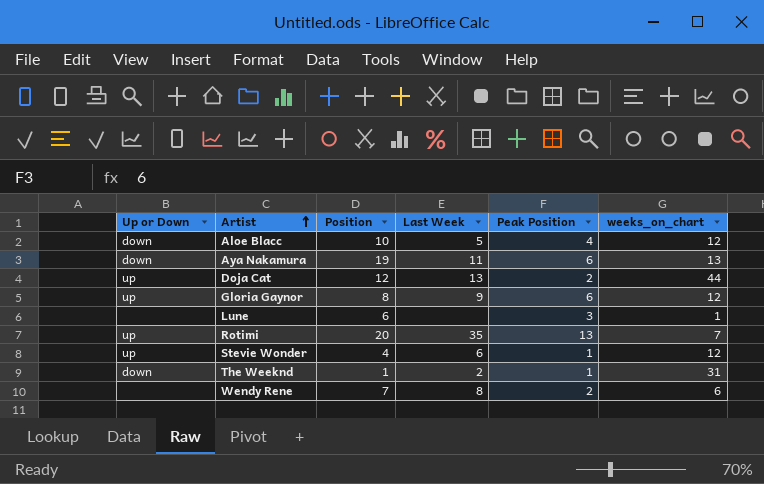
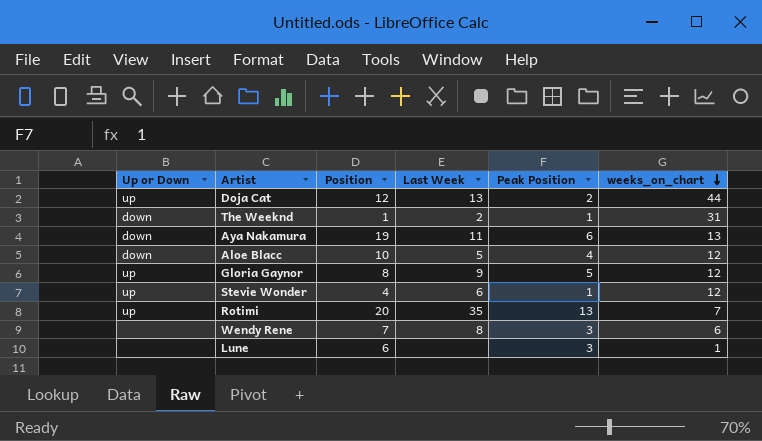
row order: Artist ascending -> weeks_on_chart descending
Gloria Gaynor | Peak Position: 6 -> 5
Wendy Rene | Peak Position: 2 -> 3

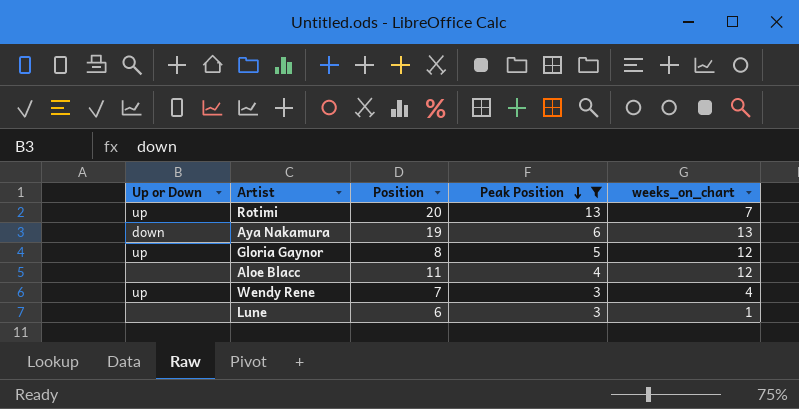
filter: none -> Peak Position >= 3
row order: weeks_on_chart descending -> Peak Position descending
column Last Week | position: 4 -> none
Aloe Blacc | Up or Down: down -> none
Aloe Blacc | Position: 10 -> 11
Wendy Rene | Up or Down: none -> up
Wendy Rene | weeks_on_chart: 6 -> 4

